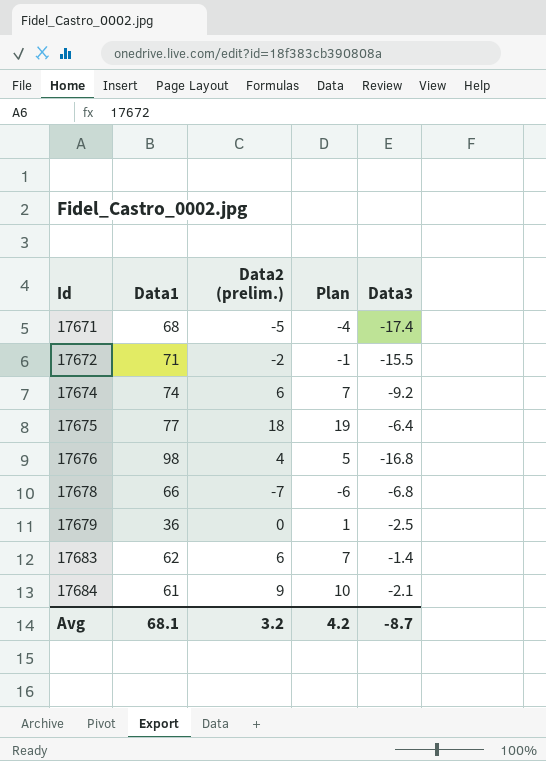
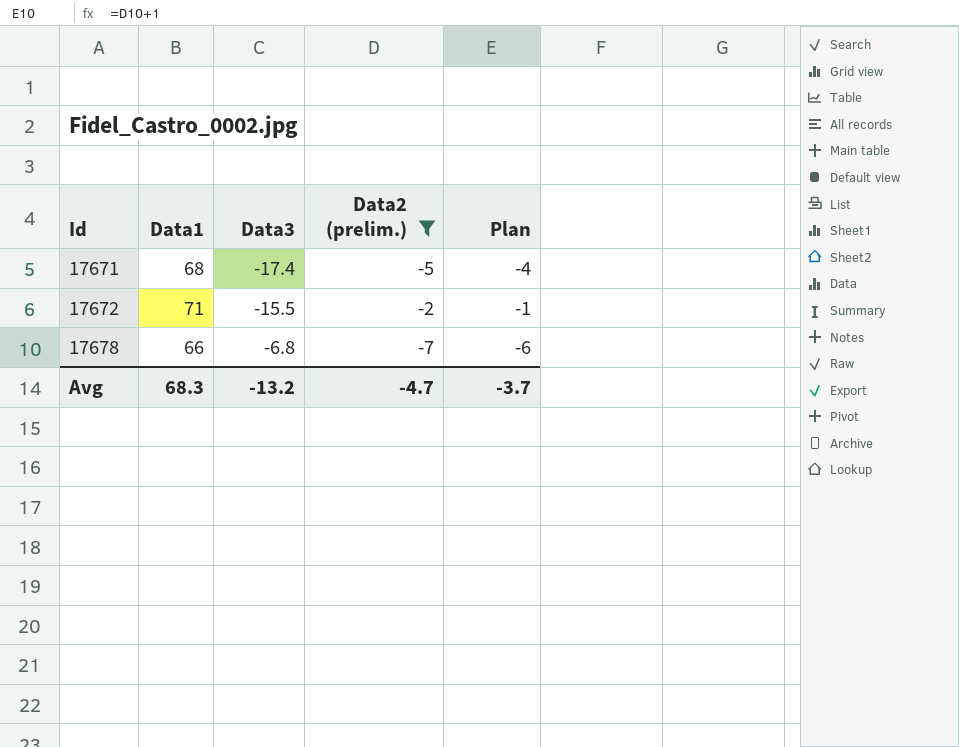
filter: none -> Data2 (prelim.) <= -2
column Data3 | position: 5 -> 3
Avg | Data1: 68.1 -> 68.3
Avg | Data3: -8.7 -> -13.2
Avg | Data2 (prelim.): 3.2 -> -4.7
Avg | Plan: 4.2 -> -3.7

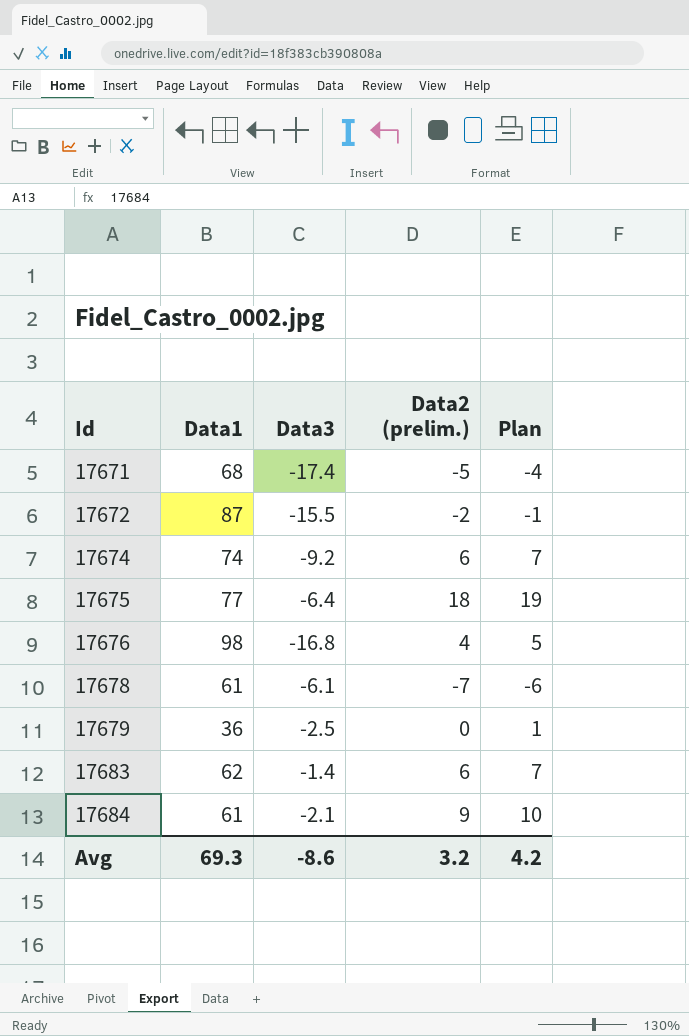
filter: Data2 (prelim.) <= -2 -> none
17672 | Data1: 71 -> 87
17678 | Data1: 66 -> 61
17678 | Data3: -6.8 -> -6.1
Avg | Data1: 68.3 -> 69.3
Avg | Data3: -13.2 -> -8.6
Avg | Data2 (prelim.): -4.7 -> 3.2
Avg | Plan: -3.7 -> 4.2

